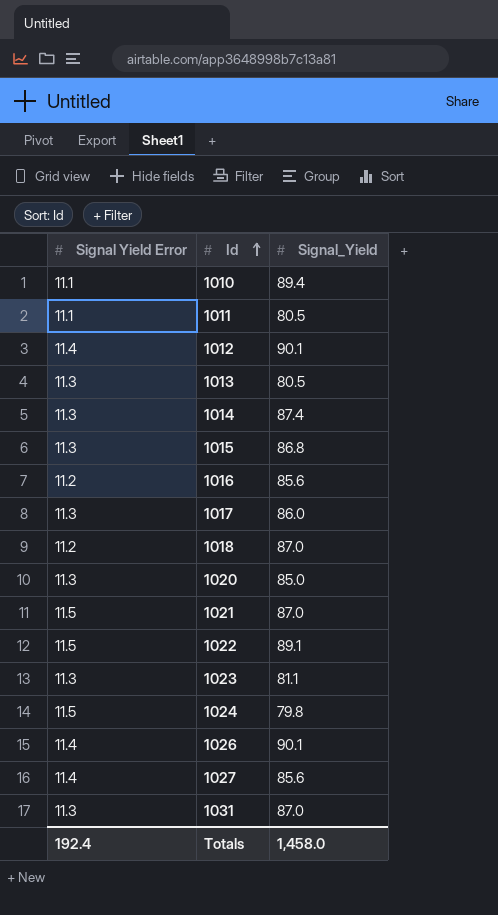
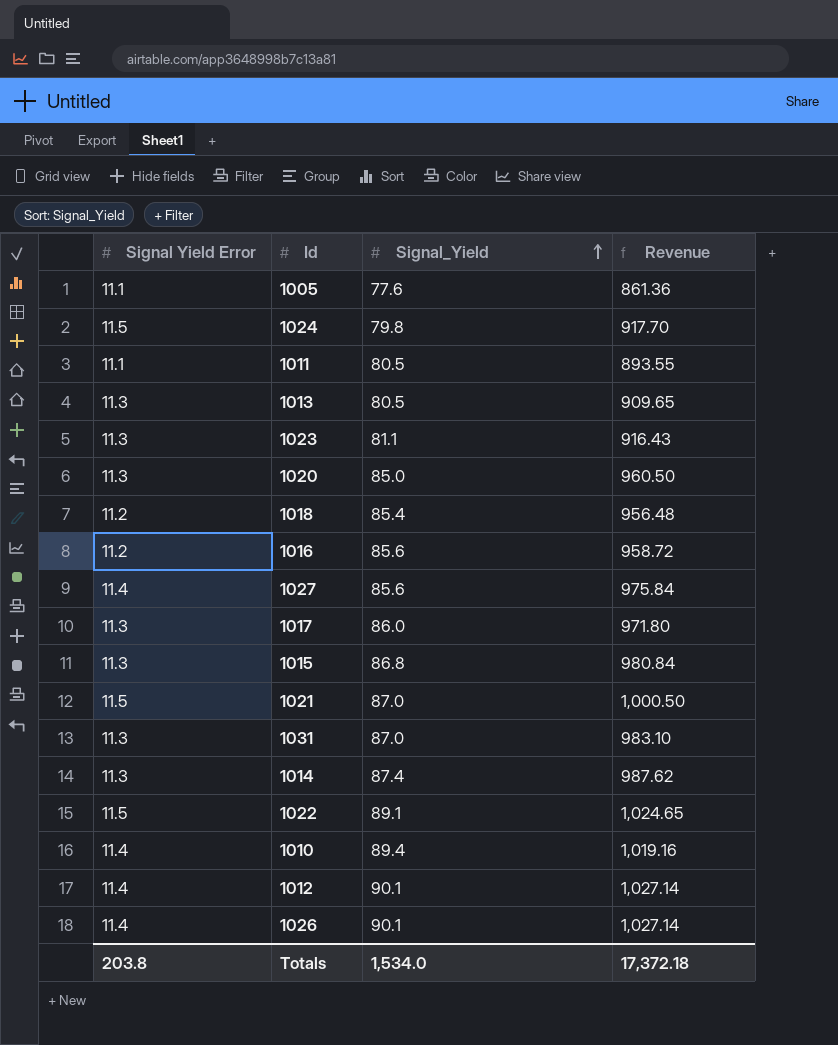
row order: Id ascending -> Signal_Yield ascending
column Revenue | formula: none -> [Signal Yield Error] * [Signal_Yield]
row 1005: none -> 11.1 | 77.6 | 861.36
1018 | Signal_Yield: 87.0 -> 85.4
1010 | Signal Yield Error: 11.1 -> 11.4
Totals | Signal Yield Error: 192.4 -> 203.8
Totals | Signal_Yield: 1,458.0 -> 1,534.0

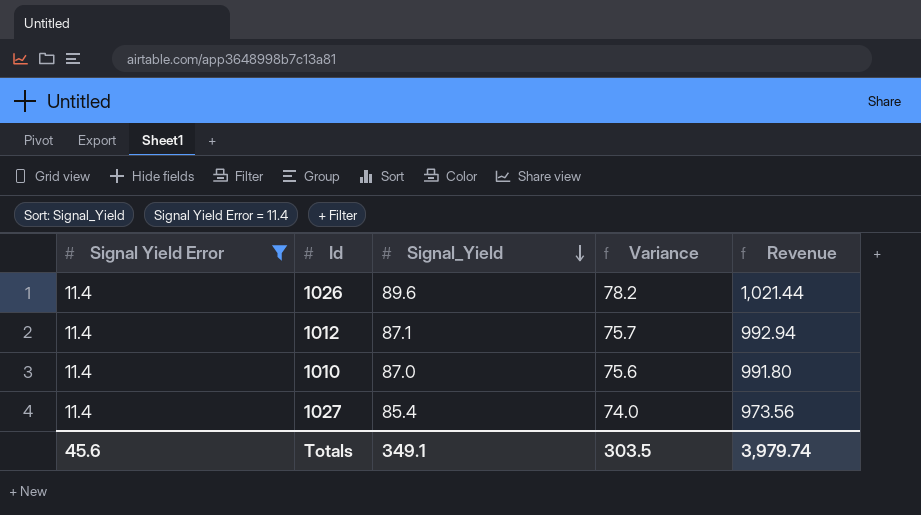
filter: none -> Signal Yield Error = 11.4
row order: Signal_Yield ascending -> Signal_Yield descending
column Variance | formula: none -> [Signal_Yield] - [Signal Yield Error]
1026 | Signal_Yield: 90.1 -> 89.6
1026 | Revenue: 1,027.14 -> 1,021.44
1012 | Signal_Yield: 90.1 -> 87.1
1012 | Revenue: 1,027.14 -> 992.94
1010 | Signal_Yield: 89.4 -> 87.0
1010 | Revenue: 1,019.16 -> 991.80
1027 | Signal_Yield: 85.6 -> 85.4
1027 | Revenue: 975.84 -> 973.56
Totals | Signal Yield Error: 203.8 -> 45.6
Totals | Signal_Yield: 1,534.0 -> 349.1
Totals | Revenue: 17,372.18 -> 3,979.74

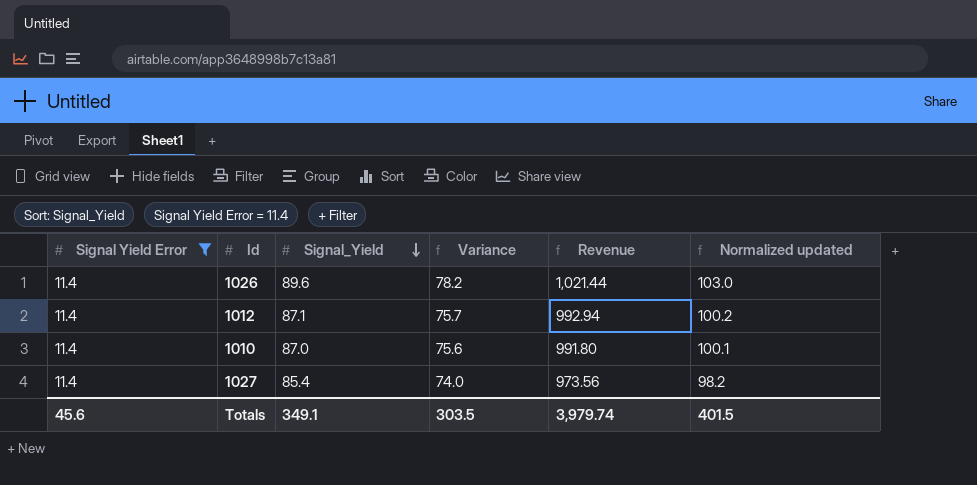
column Normalized updated | formula: none -> [Signal_Yield] * 1.15

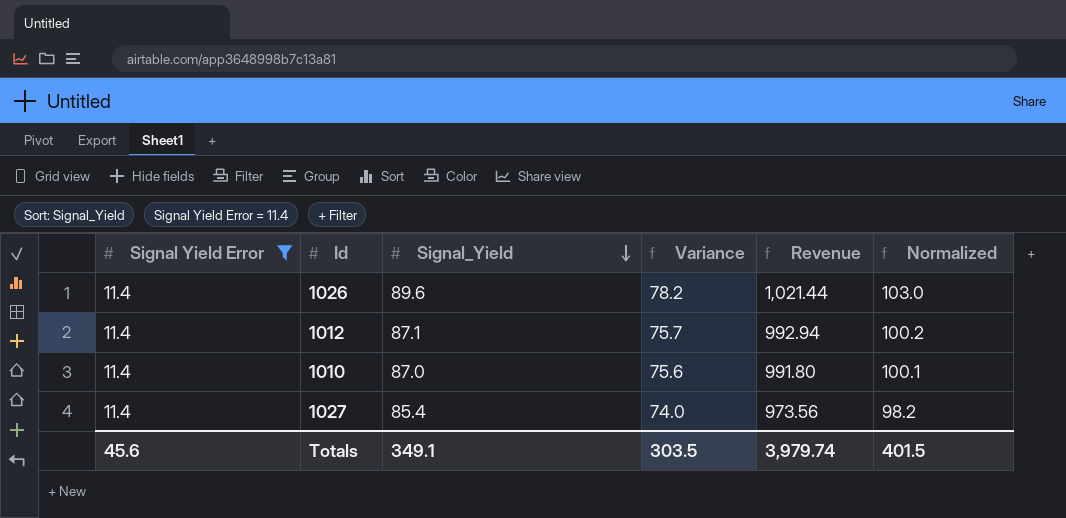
column name: Normalized updated -> Normalized

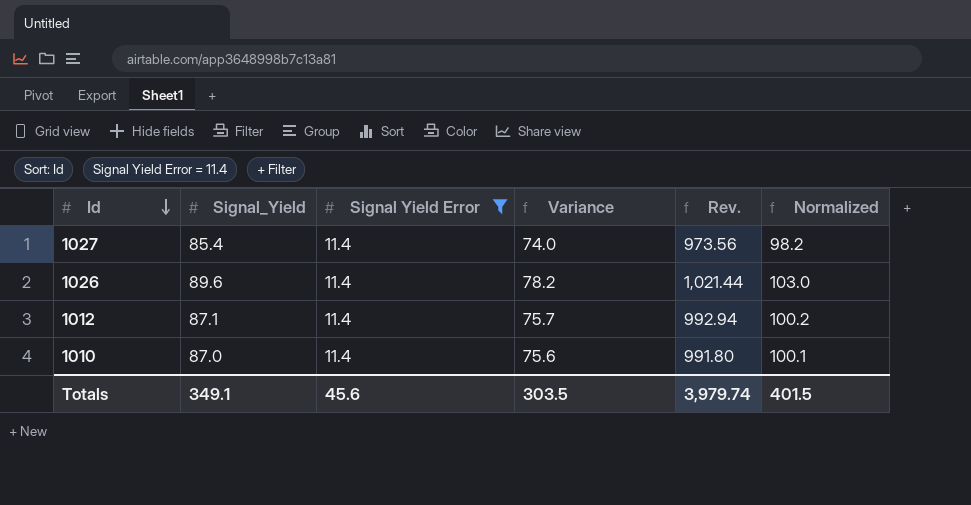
row order: Signal_Yield descending -> Id descending
column Signal Yield Error | position: 1 -> 3
column name: Revenue -> Rev.

